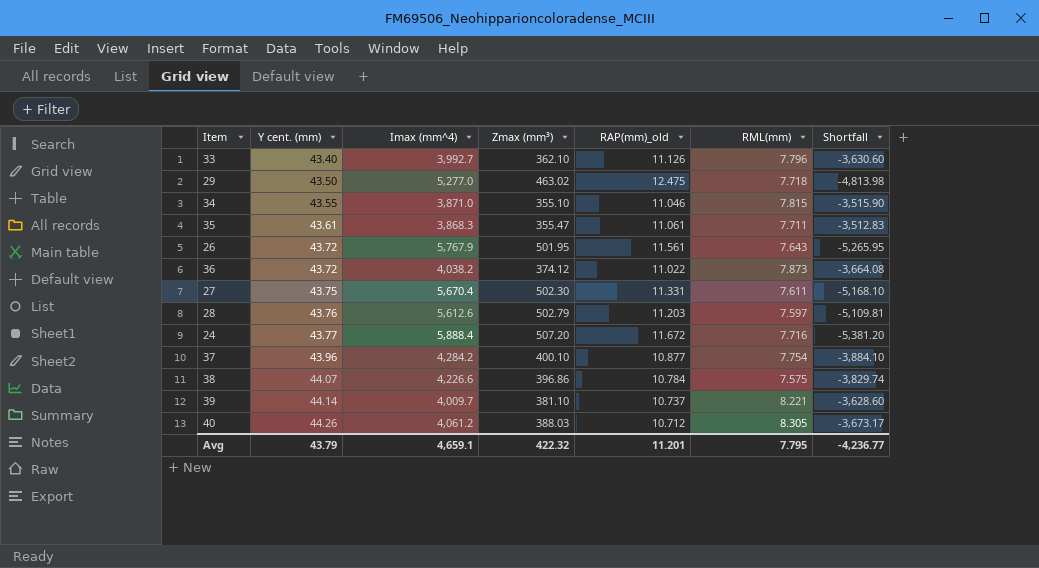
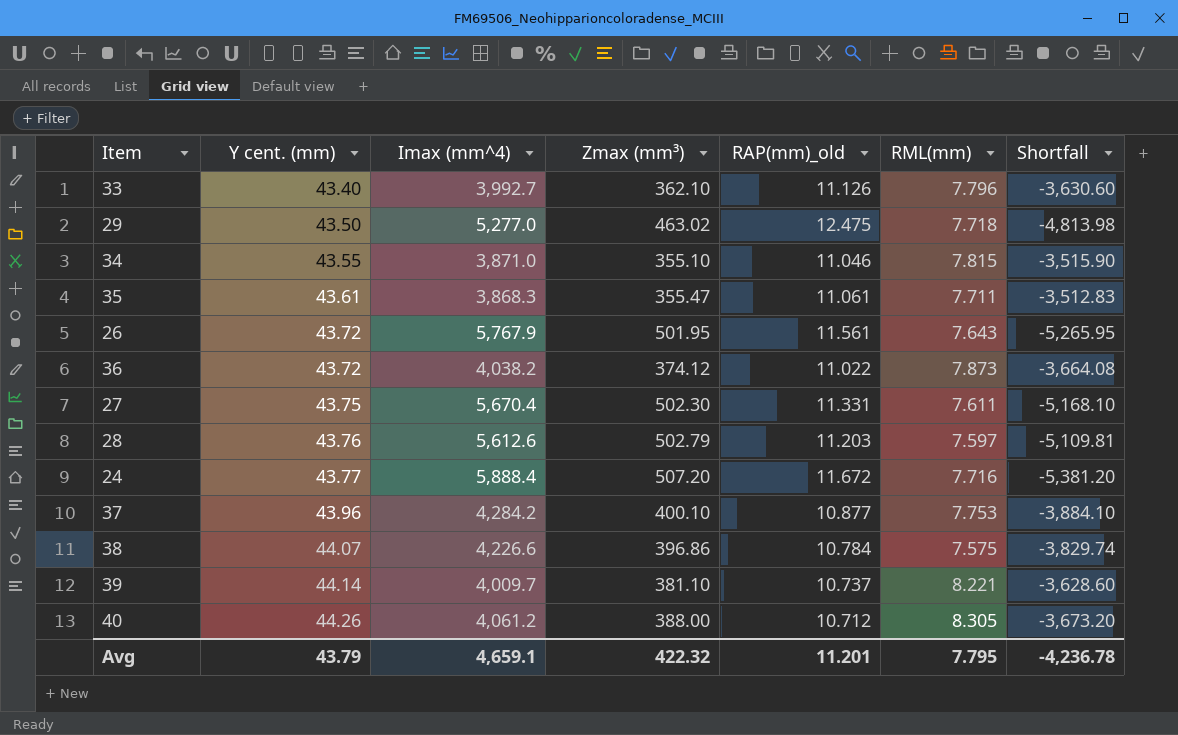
37 | RML(mm): 7.754 -> 7.753
40 | Zmax (mm³): 388.03 -> 388.00
40 | Shortfall: -3,673.17 -> -3,673.20
Avg | Shortfall: -4,236.77 -> -4,236.78

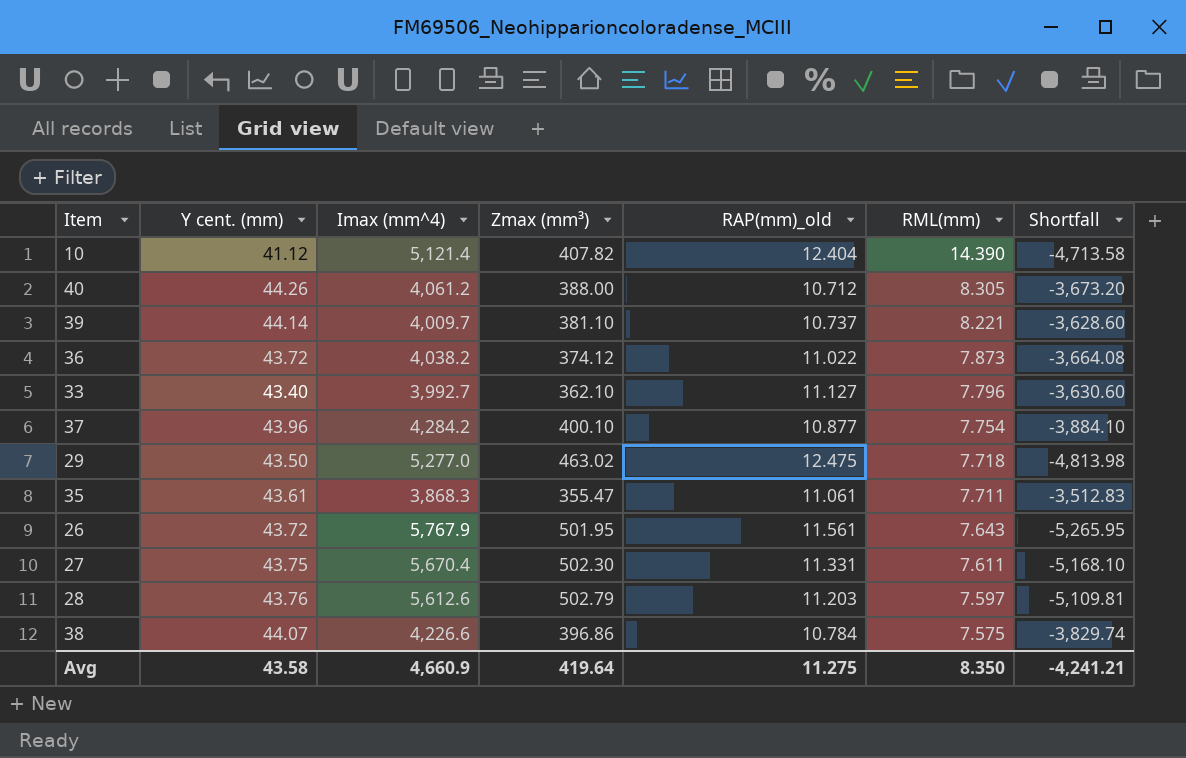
row order: Y cent. (mm) ascending -> RML(mm) descending
row 34: 43.55 | 3,871.0 | 355.10 | 11.046 | 7.815 | -3,515.90 -> none
row 24: 43.77 | 5,888.4 | 507.20 | 11.672 | 7.716 | -5,381.20 -> none
row 10: none -> 41.12 | 5,121.4 | 407.82 | 12.404 | 14.390 | -4,713.58
33 | RAP(mm)_old: 11.126 -> 11.127
37 | RML(mm): 7.753 -> 7.754
Avg | Y cent. (mm): 43.79 -> 43.58
Avg | Imax (mm^4): 4,659.1 -> 4,660.9
Avg | Zmax (mm³): 422.32 -> 419.64
Avg | RAP(mm)_old: 11.201 -> 11.275
Avg | RML(mm): 7.795 -> 8.350
Avg | Shortfall: -4,236.78 -> -4,241.21

